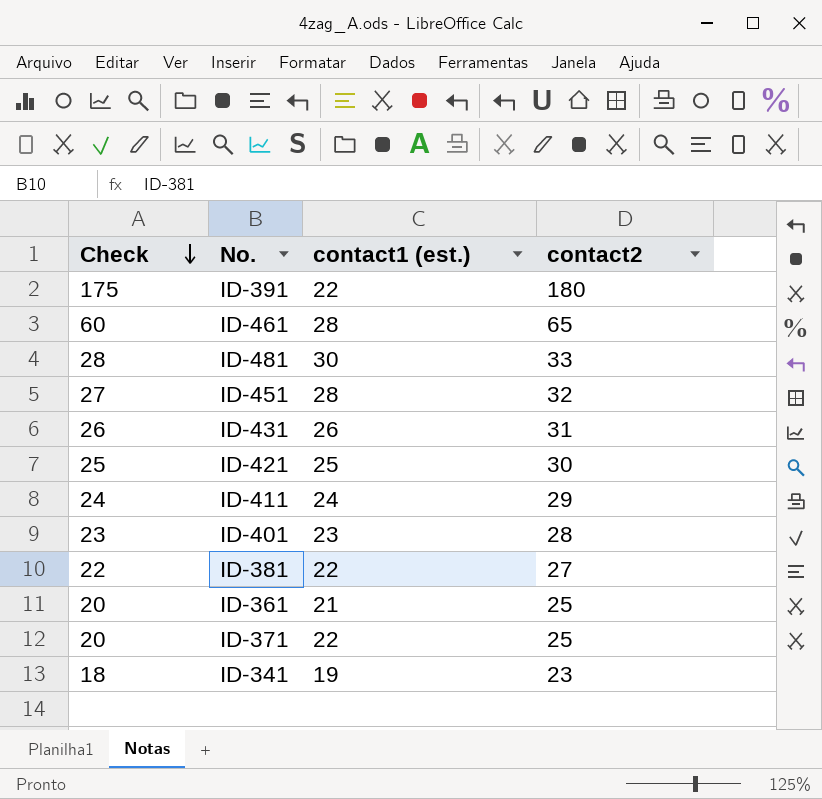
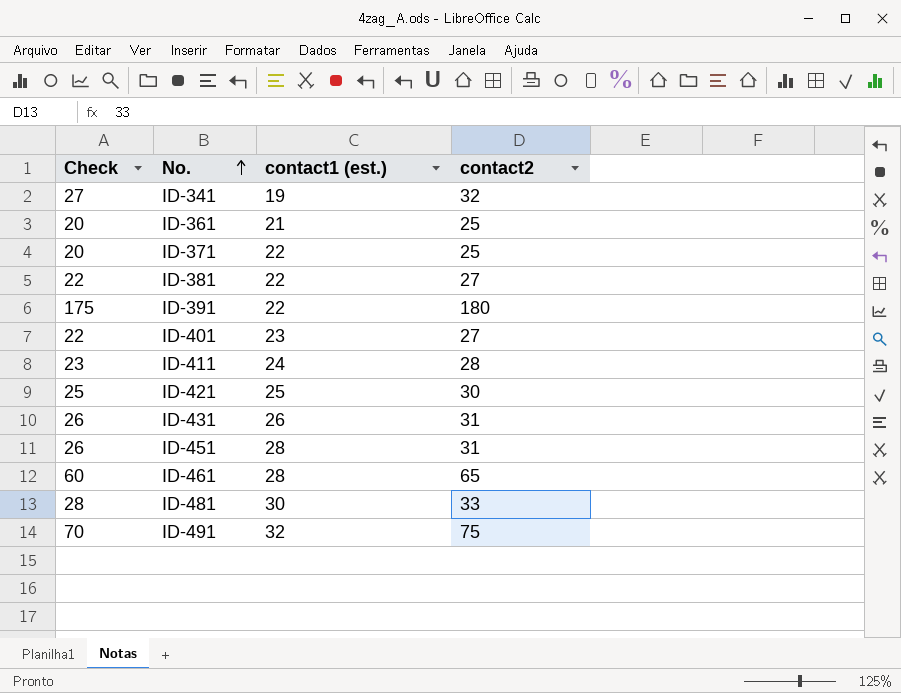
row order: Check descending -> No. ascending
ID-341 | Check: 18 -> 27
ID-341 | contact2: 23 -> 32
ID-401 | Check: 23 -> 22
ID-401 | contact2: 28 -> 27
ID-411 | Check: 24 -> 23
ID-411 | contact2: 29 -> 28
ID-451 | Check: 27 -> 26
ID-451 | contact2: 32 -> 31
row ID-491: none -> 70 | 32 | 75

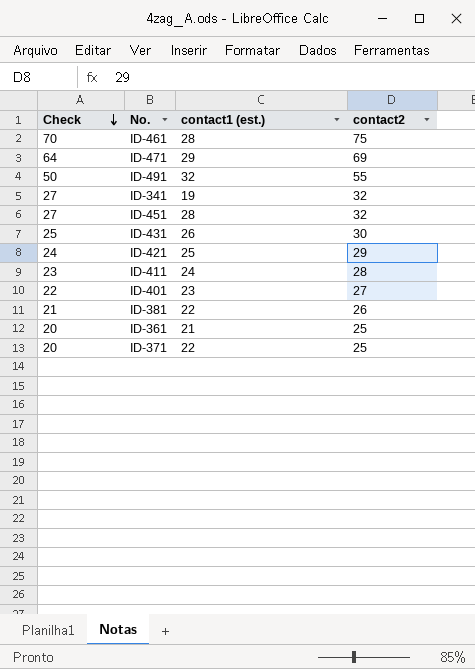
row order: No. ascending -> Check descending
row ID-391: 175 | 22 | 180 -> none
row ID-481: 28 | 30 | 33 -> none
ID-461 | Check: 60 -> 70
ID-461 | contact2: 65 -> 75
row ID-471: none -> 64 | 29 | 69
ID-491 | Check: 70 -> 50
ID-491 | contact2: 75 -> 55
ID-451 | Check: 26 -> 27
ID-451 | contact2: 31 -> 32
ID-431 | Check: 26 -> 25
ID-431 | contact2: 31 -> 30
ID-421 | Check: 25 -> 24
ID-421 | contact2: 30 -> 29
ID-381 | Check: 22 -> 21
ID-381 | contact2: 27 -> 26

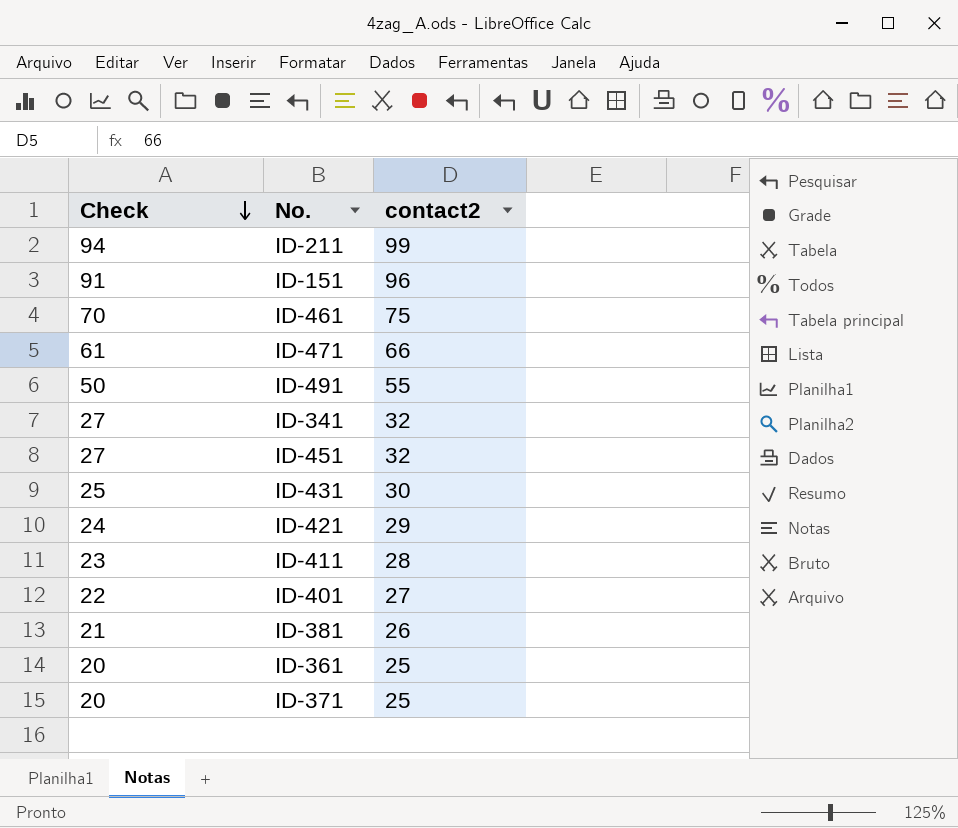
column contact1 (est.) | position: 3 -> none
row ID-211: none -> 94 | 99
row ID-151: none -> 91 | 96
ID-471 | Check: 64 -> 61
ID-471 | contact2: 69 -> 66

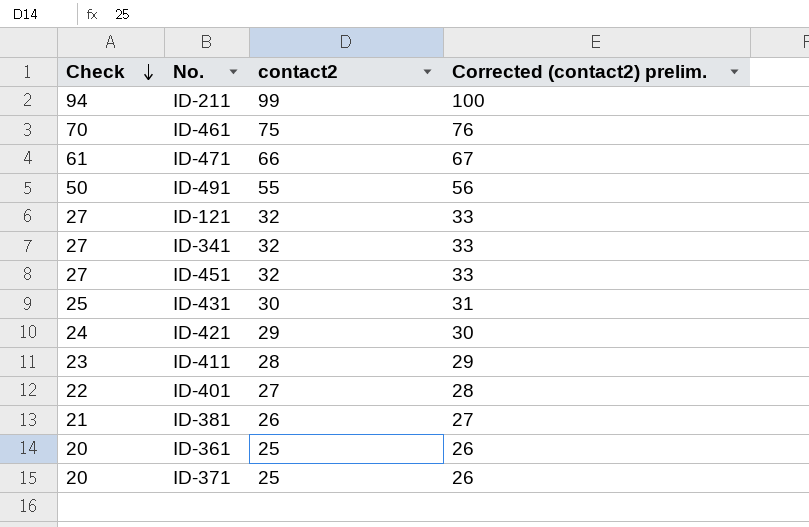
column Corrected (contact2) prelim. | formula: none -> [contact2] + 1
row ID-151: 91 | 96 -> none
row ID-121: none -> 27 | 32 | 33

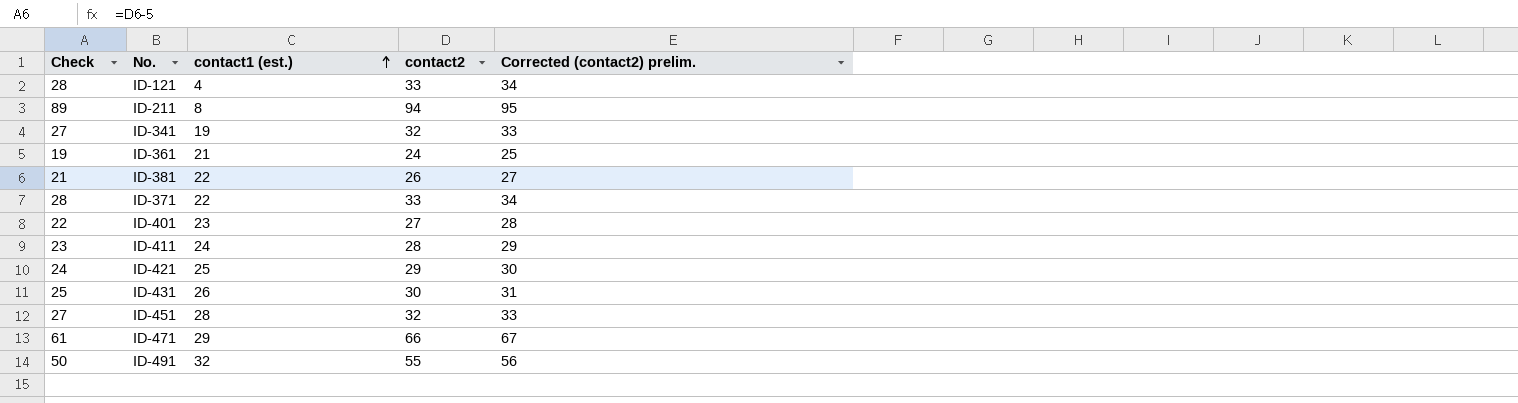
row order: Check descending -> contact1 (est.) ascending
column contact1 (est.) | position: none -> 3
row ID-461: 70 | 75 | 76 -> none
ID-121 | Check: 27 -> 28
ID-121 | contact2: 32 -> 33
ID-121 | Corrected (contact2) prelim.: 33 -> 34
ID-211 | Check: 94 -> 89
ID-211 | contact2: 99 -> 94
ID-211 | Corrected (contact2) prelim.: 100 -> 95
ID-361 | Check: 20 -> 19
ID-361 | contact2: 25 -> 24
ID-361 | Corrected (contact2) prelim.: 26 -> 25
ID-371 | Check: 20 -> 28
ID-371 | contact2: 25 -> 33
ID-371 | Corrected (contact2) prelim.: 26 -> 34

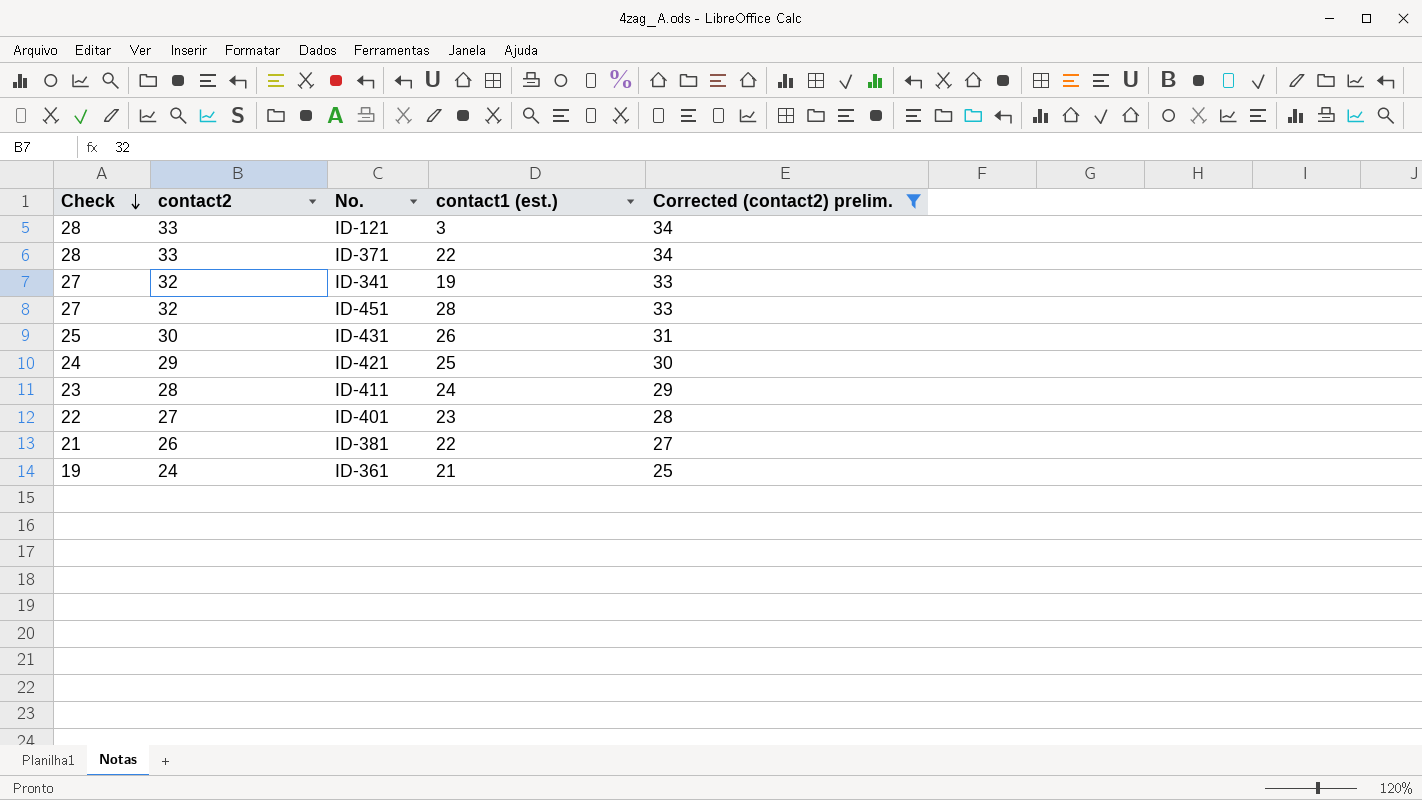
filter: none -> Corrected (contact2) prelim. <= 34
row order: contact1 (est.) ascending -> Check descending
column contact2 | position: 4 -> 2
ID-121 | contact1 (est.): 4 -> 3

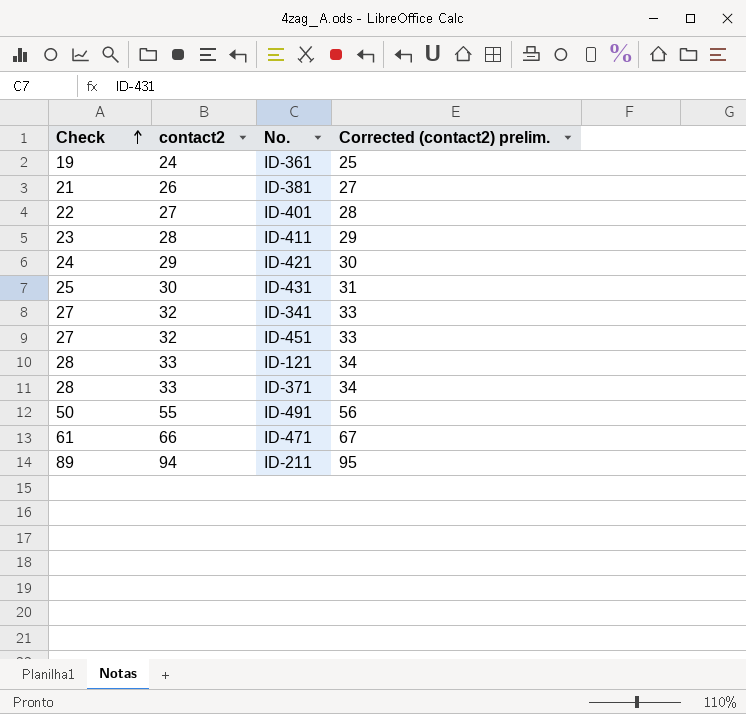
filter: Corrected (contact2) prelim. <= 34 -> none
row order: Check descending -> Check ascending
column contact1 (est.) | position: 4 -> none

